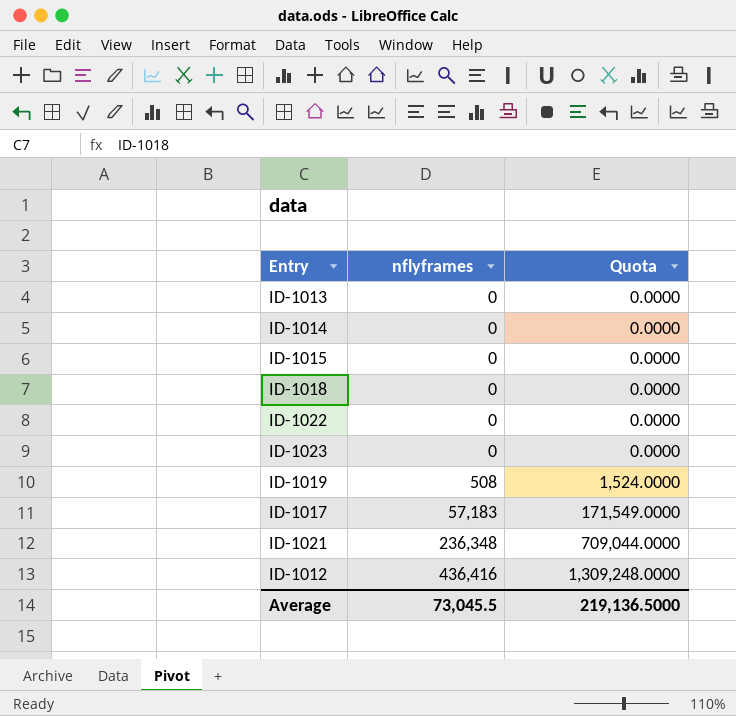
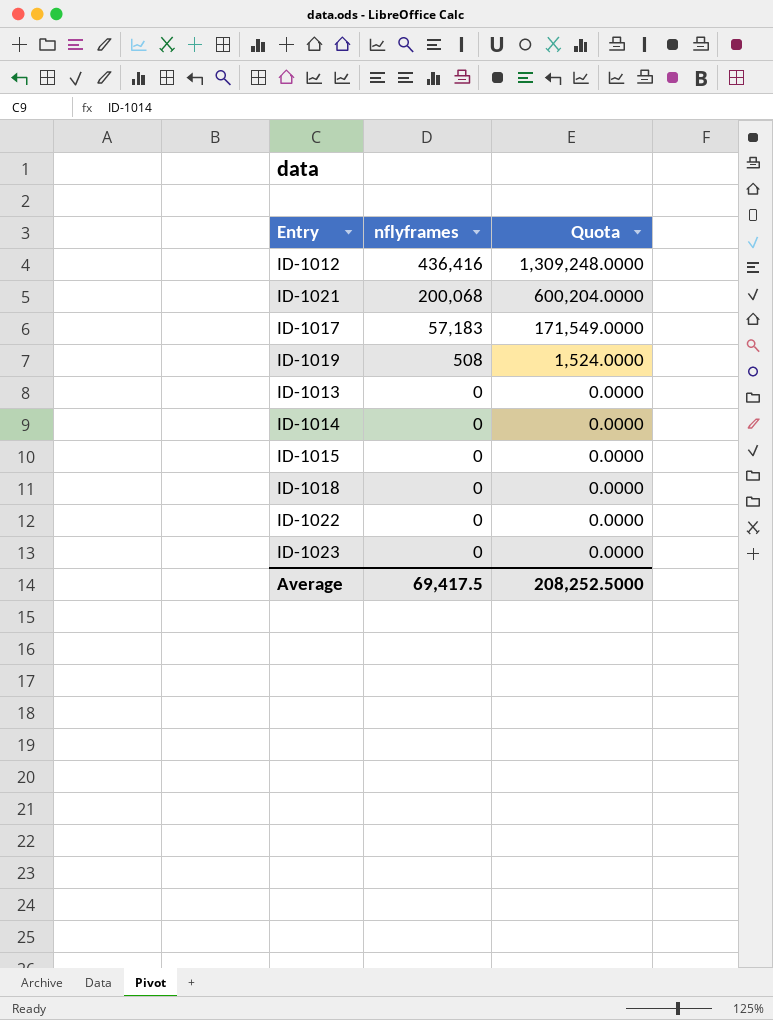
row order: nflyframes ascending -> nflyframes descending
ID-1021 | nflyframes: 236,348 -> 200,068
ID-1021 | Quota: 709,044.0000 -> 600,204.0000
Average | nflyframes: 73,045.5 -> 69,417.5
Average | Quota: 219,136.5000 -> 208,252.5000

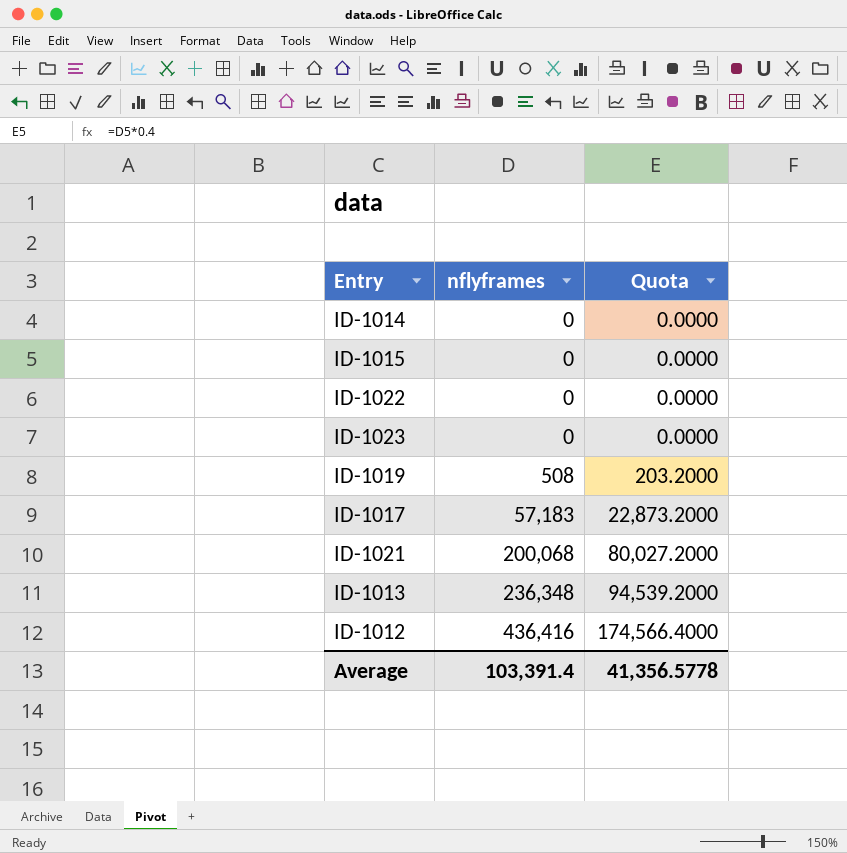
row order: nflyframes descending -> nflyframes ascending
column Quota | formula: [nflyframes] * 3 -> [nflyframes] * 0.4
row ID-1018: 0 | 0.0000 -> none
ID-1013 | nflyframes: 0 -> 236,348
Average | nflyframes: 69,417.5 -> 103,391.4
Average | Quota: 208,252.5000 -> 41,356.5778

